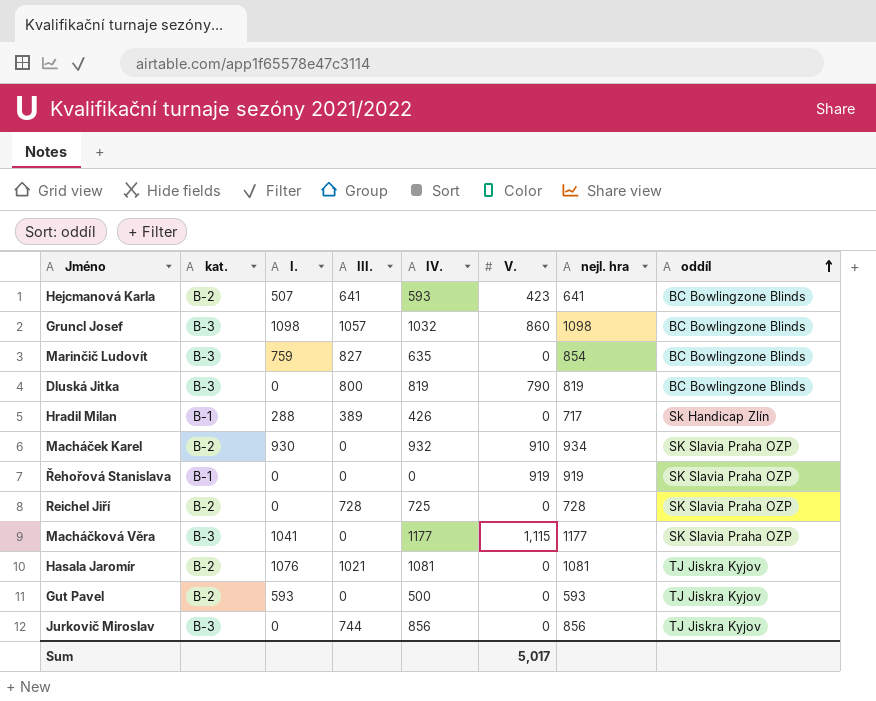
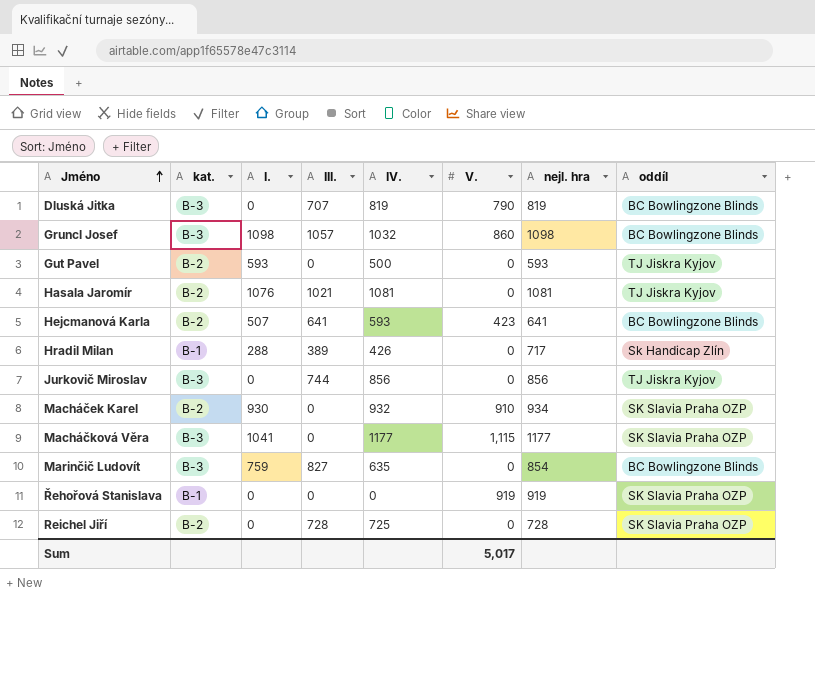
row order: oddíl ascending -> Jméno ascending
Dluská Jitka | III.: 800 -> 707

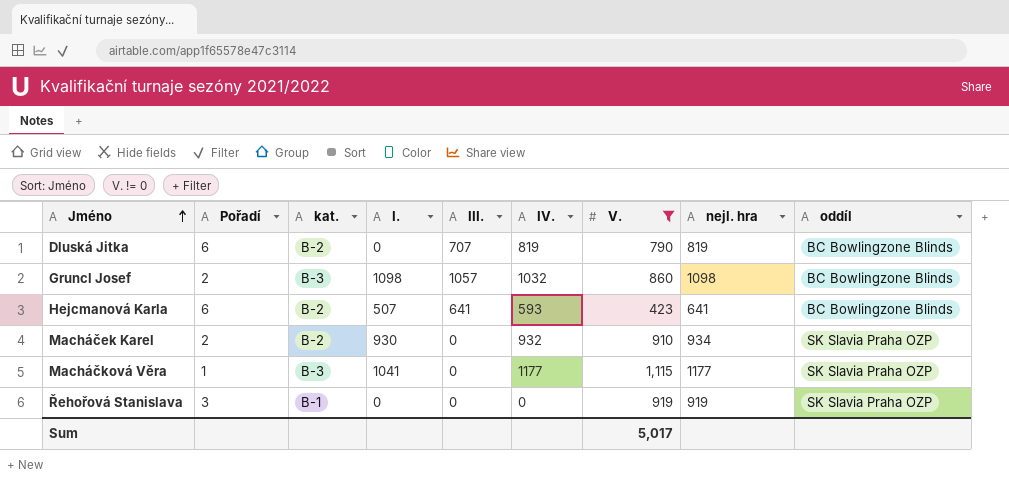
filter: none -> V. != 0
column Pořadí | position: none -> 2
Dluská Jitka | kat.: B-3 -> B-2

